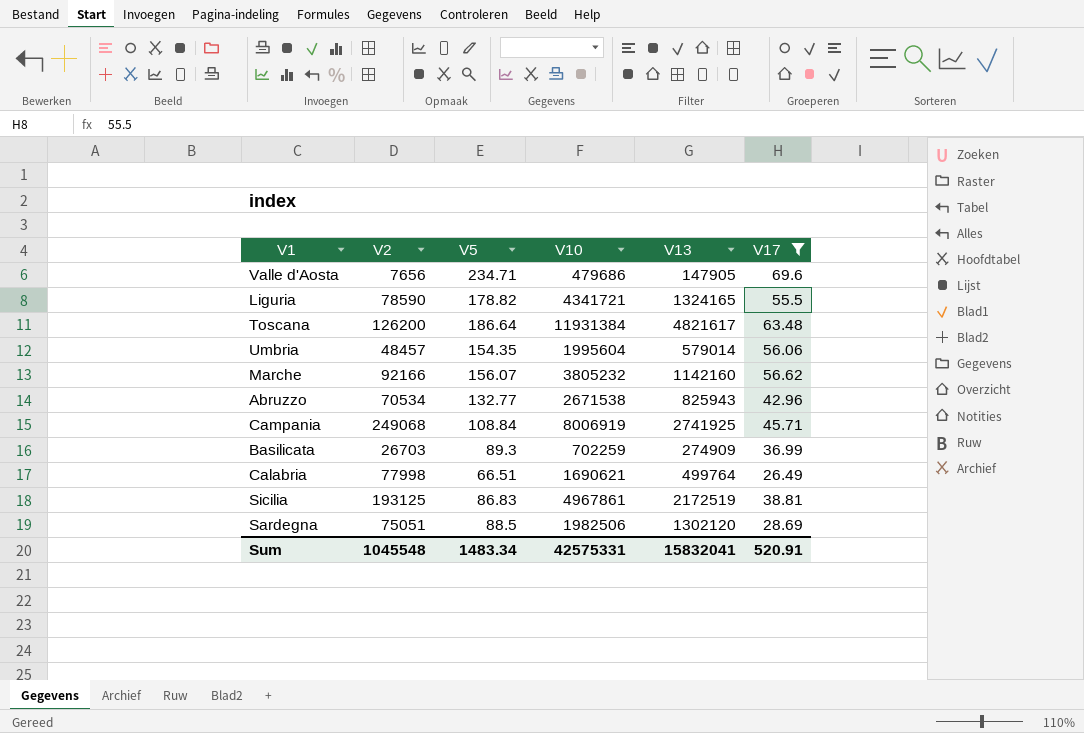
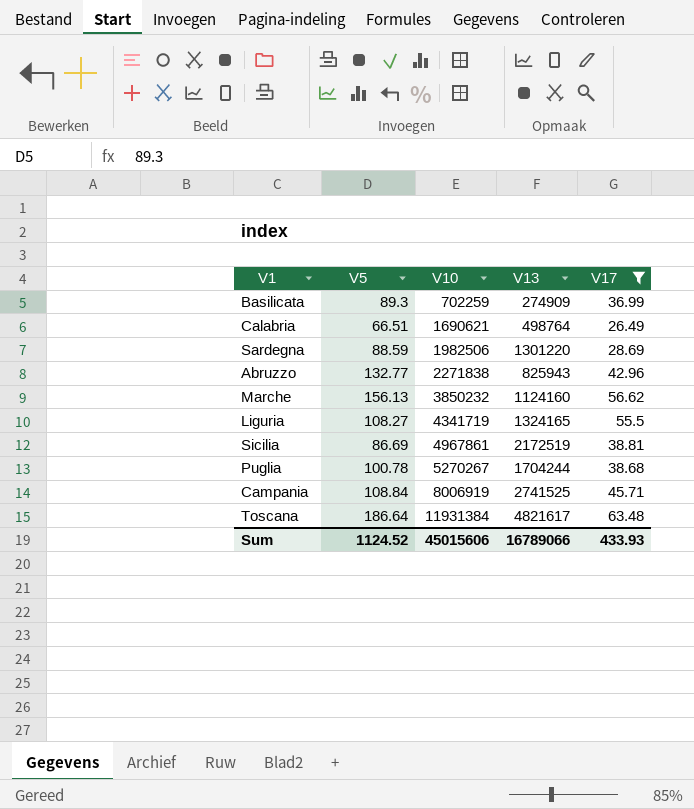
row order: none -> V10 ascending
column V2 | position: 2 -> none
row Valle d'Aosta: 7656 | 234.71 | 479686 | 147905 | 69.6 -> none
row Umbria: 48457 | 154.35 | 1995604 | 579014 | 56.06 -> none
Calabria | V13: 499764 -> 498764
Sardegna | V5: 88.5 -> 88.59
Sardegna | V13: 1302120 -> 1301220
Abruzzo | V10: 2671538 -> 2271838
Marche | V5: 156.07 -> 156.13
Marche | V10: 3805232 -> 3850232
Marche | V13: 1142160 -> 1124160
Liguria | V5: 178.82 -> 108.27
Liguria | V10: 4341721 -> 4341719
Sicilia | V5: 86.83 -> 86.69
row Puglia: none -> 100.78 | 5270267 | 1704244 | 38.68
Campania | V13: 2741925 -> 2741525
Sum | V5: 1483.34 -> 1124.52
Sum | V10: 42575331 -> 45015606
Sum | V13: 15832041 -> 16789066
Sum | V17: 520.91 -> 433.93

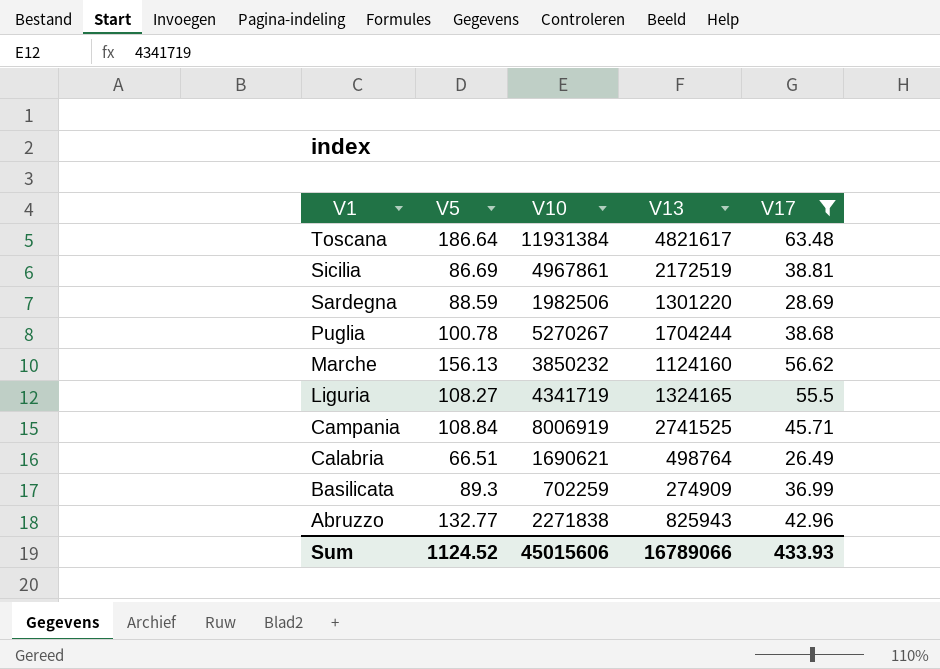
row order: V10 ascending -> V1 descending

